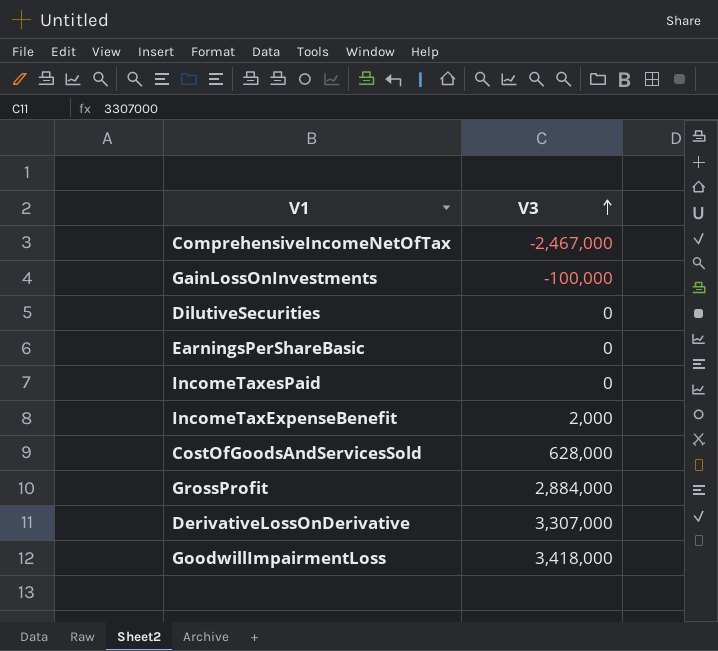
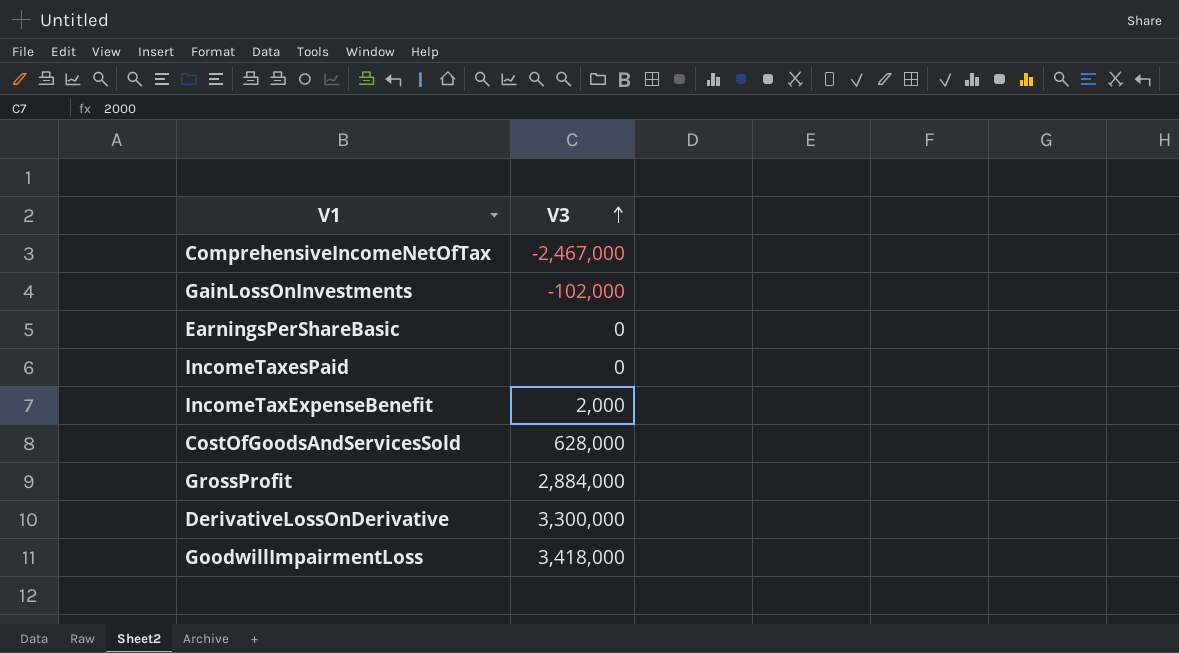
row DilutiveSecurities: 0 -> none
GainLossOnInvestments | V3: -100,000 -> -102,000
DerivativeLossOnDerivative | V3: 3,307,000 -> 3,300,000

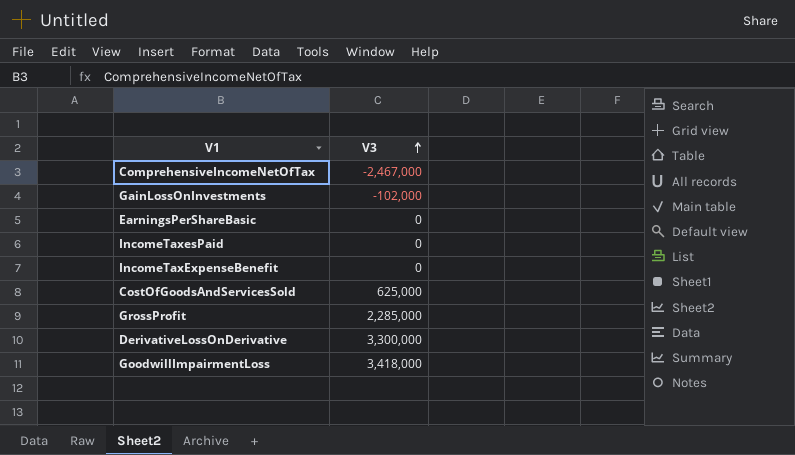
IncomeTaxExpenseBenefit | V3: 2,000 -> 0
CostOfGoodsAndServicesSold | V3: 628,000 -> 625,000
GrossProfit | V3: 2,884,000 -> 2,285,000

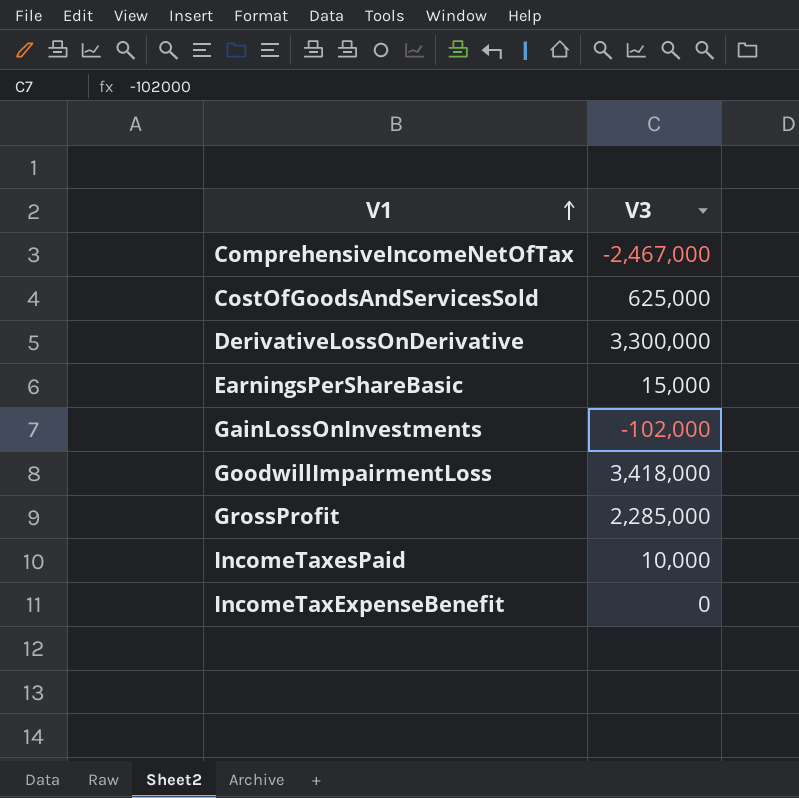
row order: V3 ascending -> V1 ascending
EarningsPerShareBasic | V3: 0 -> 15,000
IncomeTaxesPaid | V3: 0 -> 10,000

